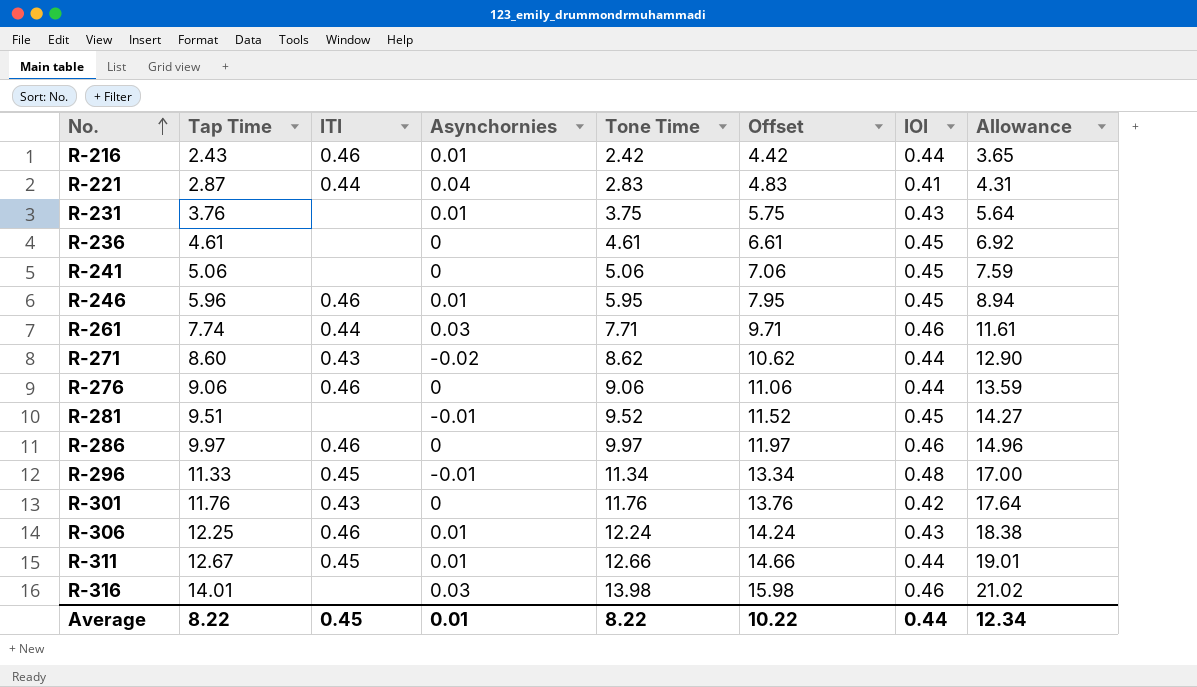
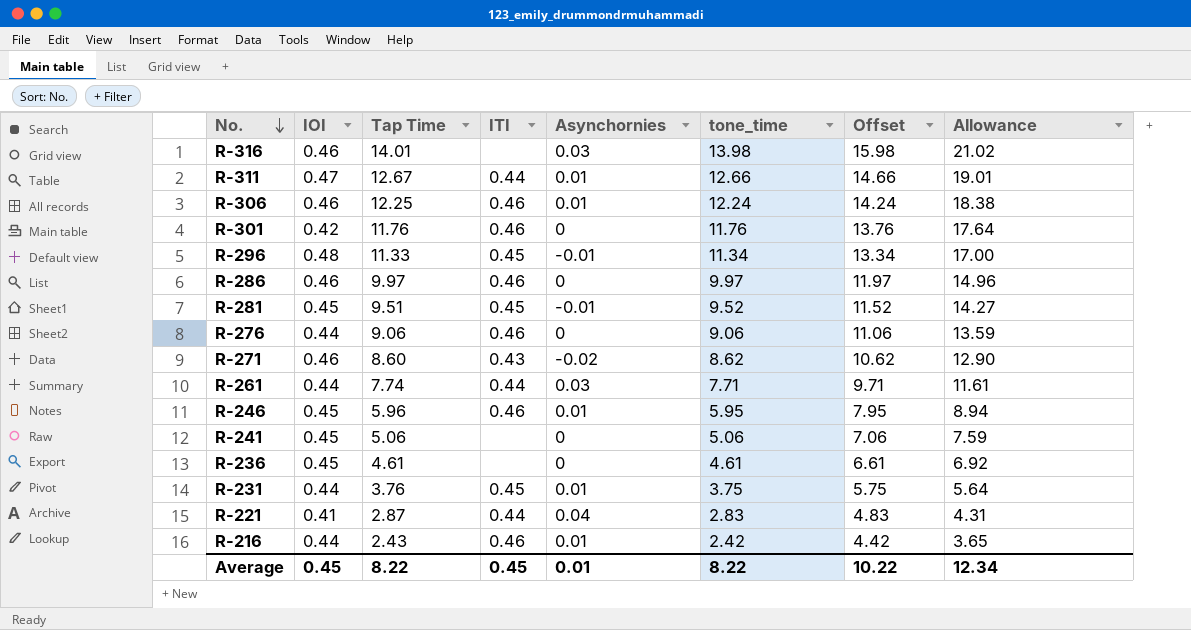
row order: No. ascending -> No. descending
column IOI | position: 7 -> 2
column name: Tone Time -> tone_time
R-311 | IOI: 0.44 -> 0.47
R-311 | ITI: 0.45 -> 0.44
R-306 | IOI: 0.43 -> 0.46
R-301 | ITI: 0.43 -> 0.46
R-281 | ITI: none -> 0.45
R-271 | IOI: 0.44 -> 0.46
R-261 | IOI: 0.46 -> 0.44
R-231 | IOI: 0.43 -> 0.44
R-231 | ITI: none -> 0.45
Average | IOI: 0.44 -> 0.45

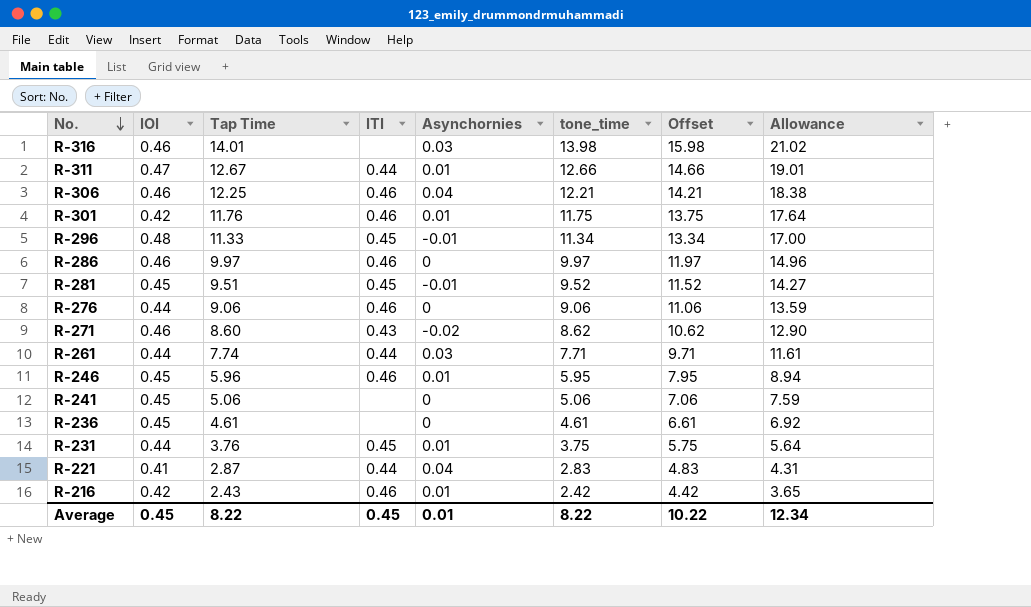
R-306 | Asynchornies: 0.01 -> 0.04
R-306 | tone_time: 12.24 -> 12.21
R-306 | Offset: 14.24 -> 14.21
R-301 | Asynchornies: 0 -> 0.01
R-301 | tone_time: 11.76 -> 11.75
R-301 | Offset: 13.76 -> 13.75
R-216 | IOI: 0.44 -> 0.42

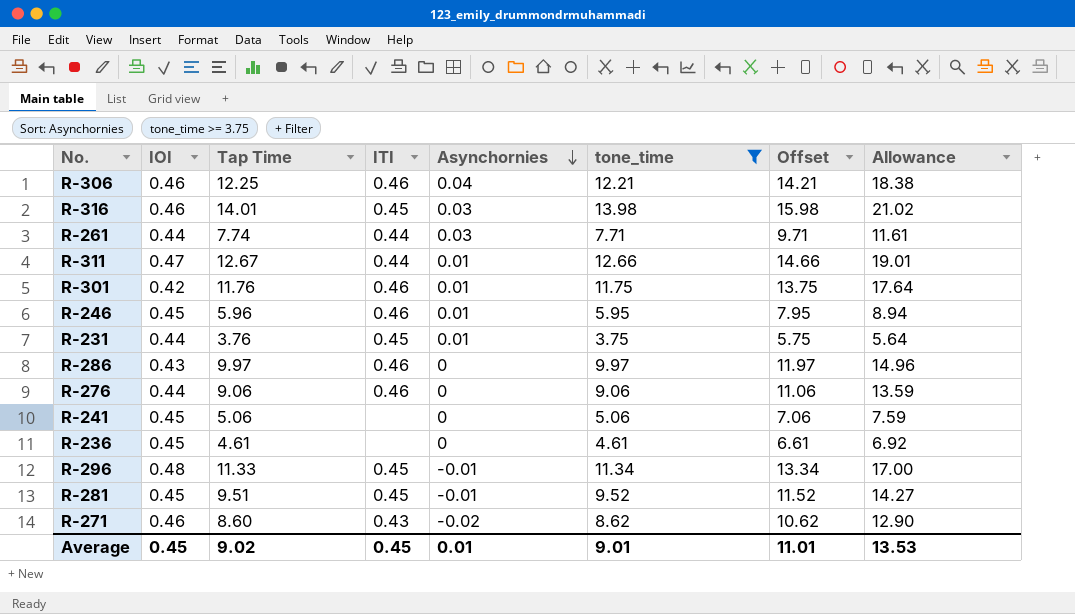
filter: none -> tone_time >= 3.75
row order: No. descending -> Asynchornies descending
R-316 | ITI: none -> 0.45
R-286 | IOI: 0.46 -> 0.43
Average | Tap Time: 8.22 -> 9.02
Average | tone_time: 8.22 -> 9.01
Average | Offset: 10.22 -> 11.01
Average | Allowance: 12.34 -> 13.53

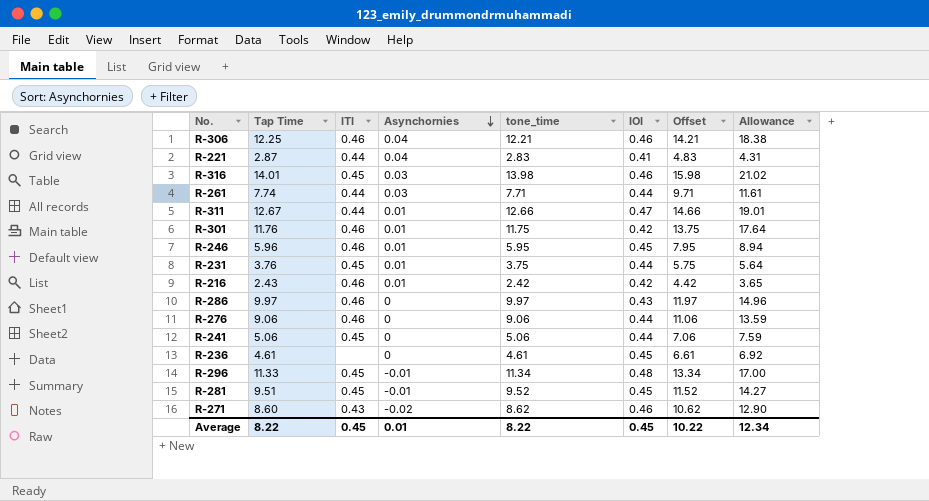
filter: tone_time >= 3.75 -> none
column IOI | position: 2 -> 6
R-241 | ITI: none -> 0.45
R-241 | IOI: 0.45 -> 0.44
Average | Tap Time: 9.02 -> 8.22
Average | tone_time: 9.01 -> 8.22
Average | Offset: 11.01 -> 10.22
Average | Allowance: 13.53 -> 12.34

